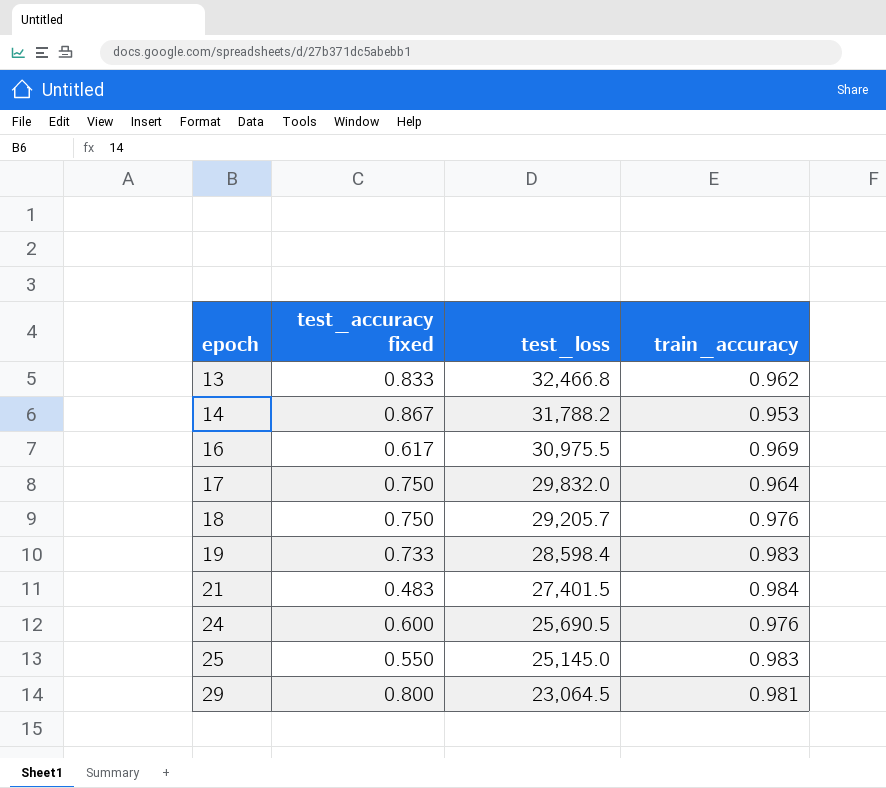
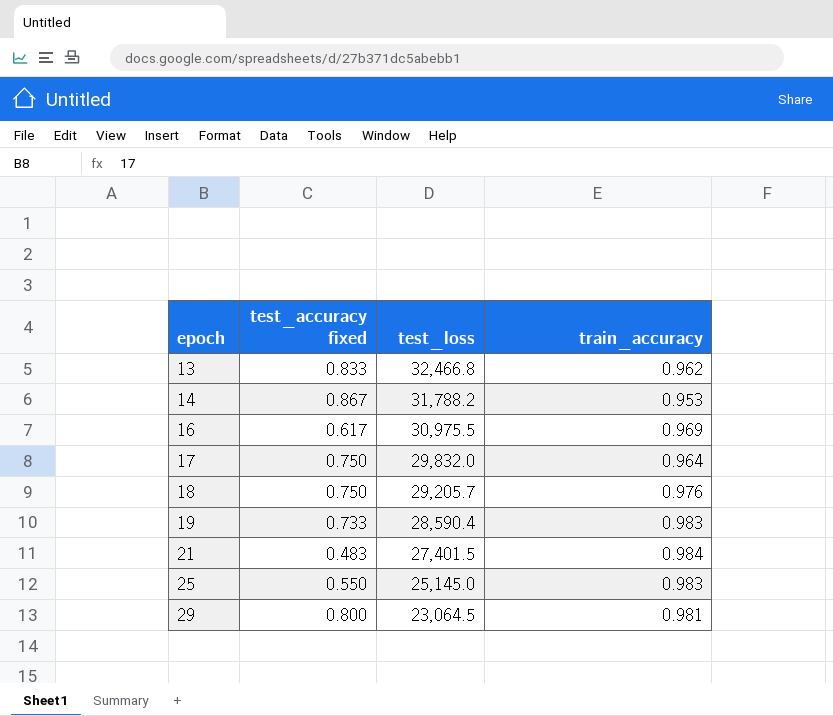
row 24: 0.600 | 25,690.5 | 0.976 -> none
19 | test_loss: 28,598.4 -> 28,590.4

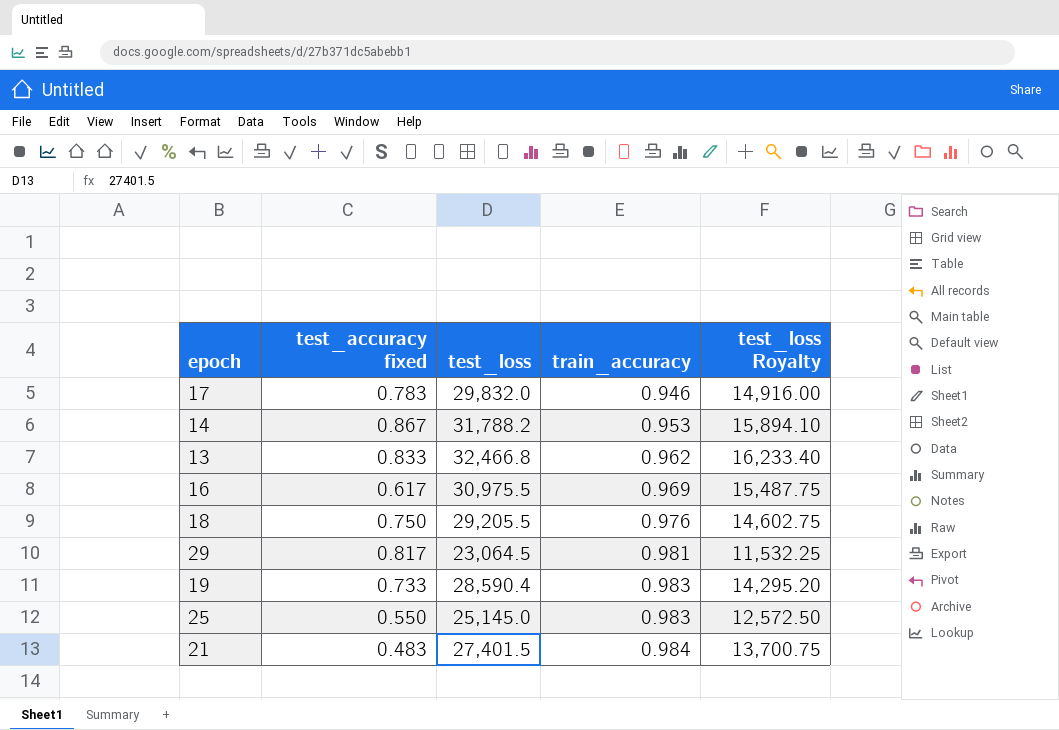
row order: epoch ascending -> train_accuracy ascending
column test_loss Royalty | formula: none -> [test_loss] * 0.5
17 | test_accuracy fixed: 0.750 -> 0.783
17 | train_accuracy: 0.964 -> 0.946
18 | test_loss: 29,205.7 -> 29,205.5
29 | test_accuracy fixed: 0.800 -> 0.817

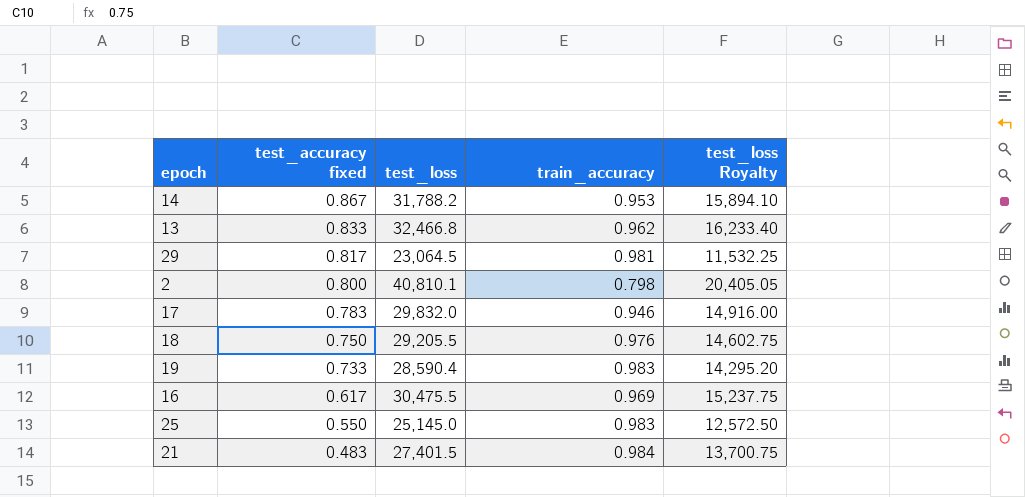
row order: train_accuracy ascending -> test_accuracy fixed descending
row 2: none -> 0.800 | 40,810.1 | 0.798 | 20,405.05
16 | test_loss: 30,975.5 -> 30,475.5
16 | test_loss Royalty: 15,487.75 -> 15,237.75

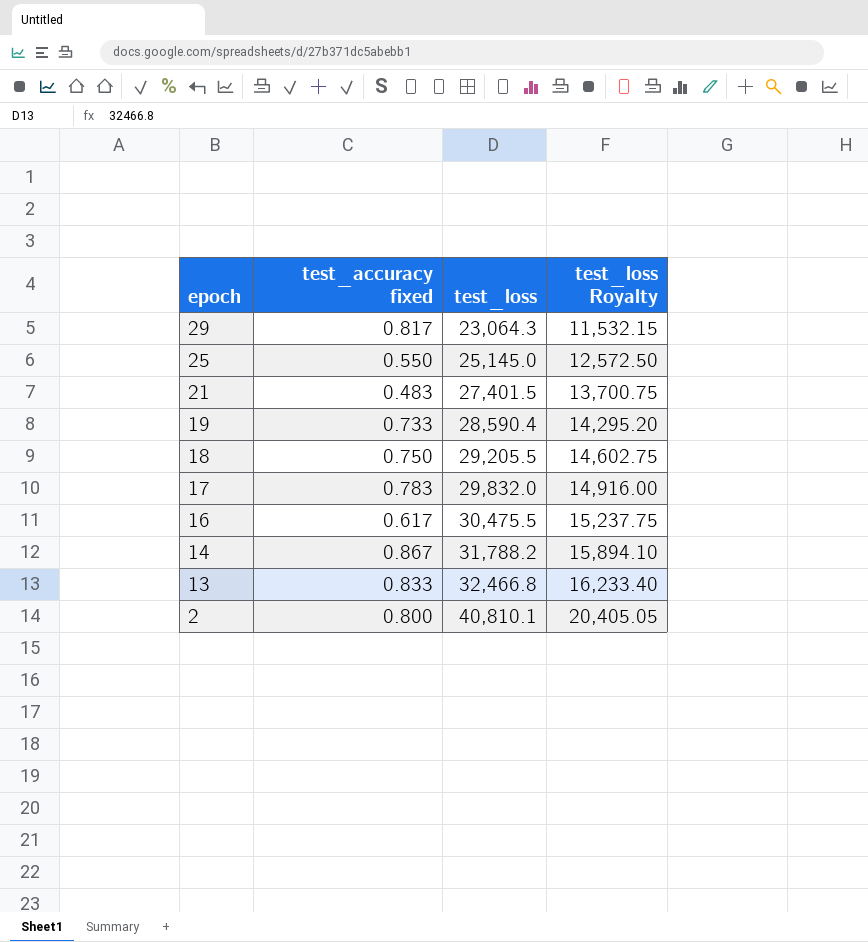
row order: test_accuracy fixed descending -> epoch descending
column train_accuracy | position: 4 -> none
29 | test_loss: 23,064.5 -> 23,064.3
29 | test_loss Royalty: 11,532.25 -> 11,532.15

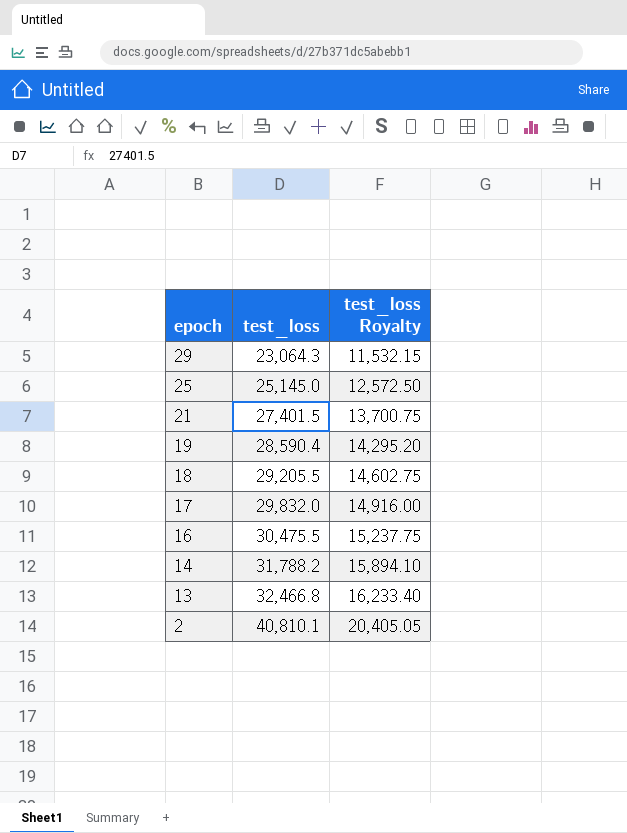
column test_accuracy fixed | position: 2 -> none

